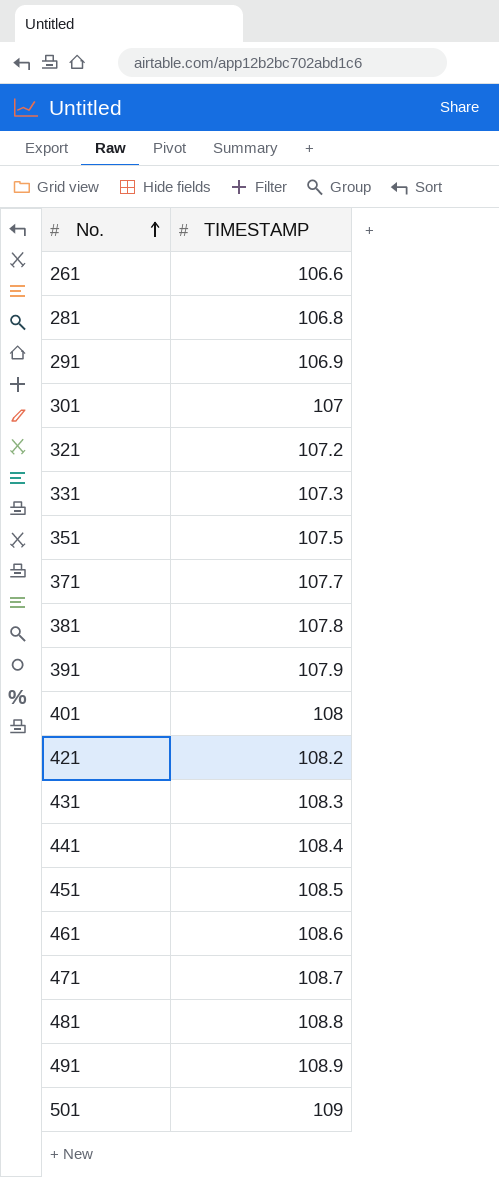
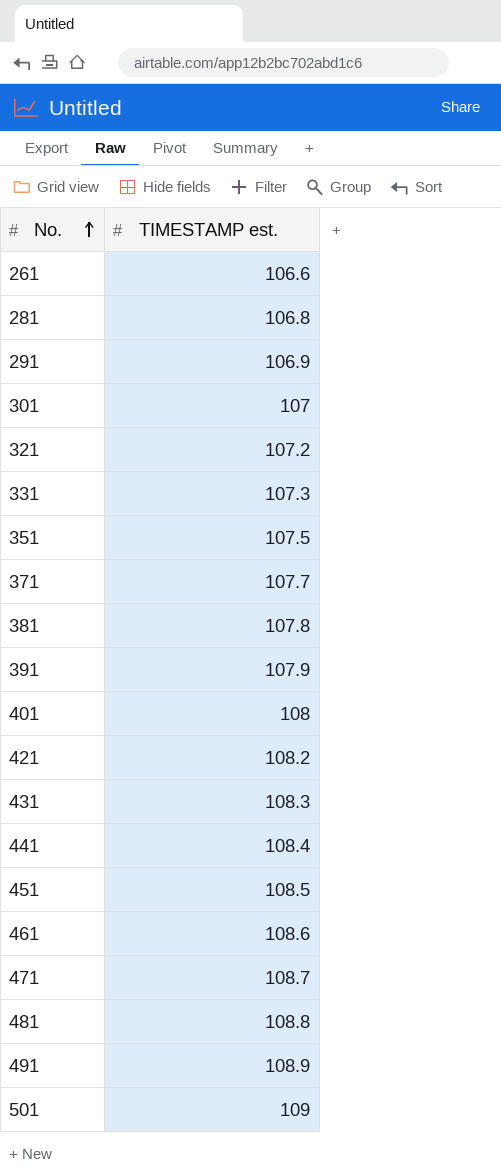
column name: TIMESTAMP -> TIMESTAMP est.

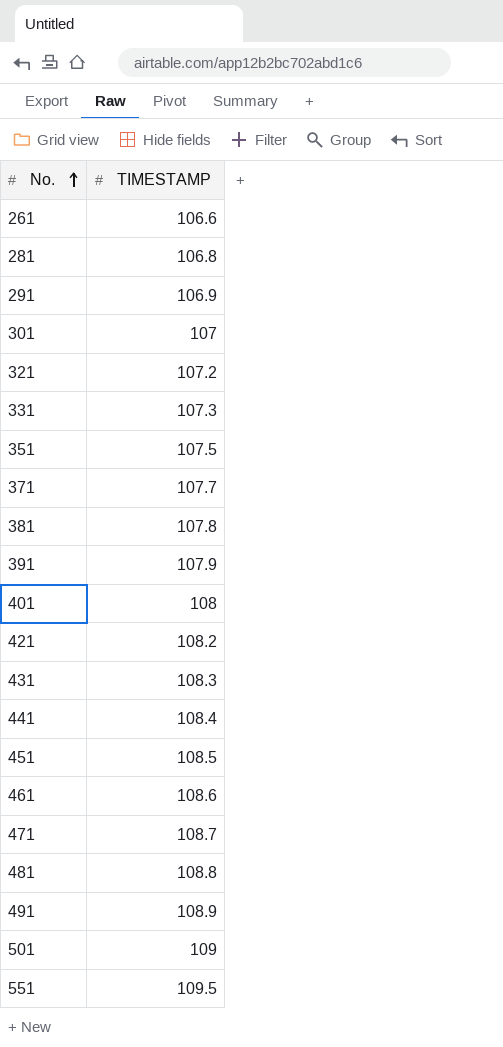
column name: TIMESTAMP est. -> TIMESTAMP
row 551: none -> 109.5

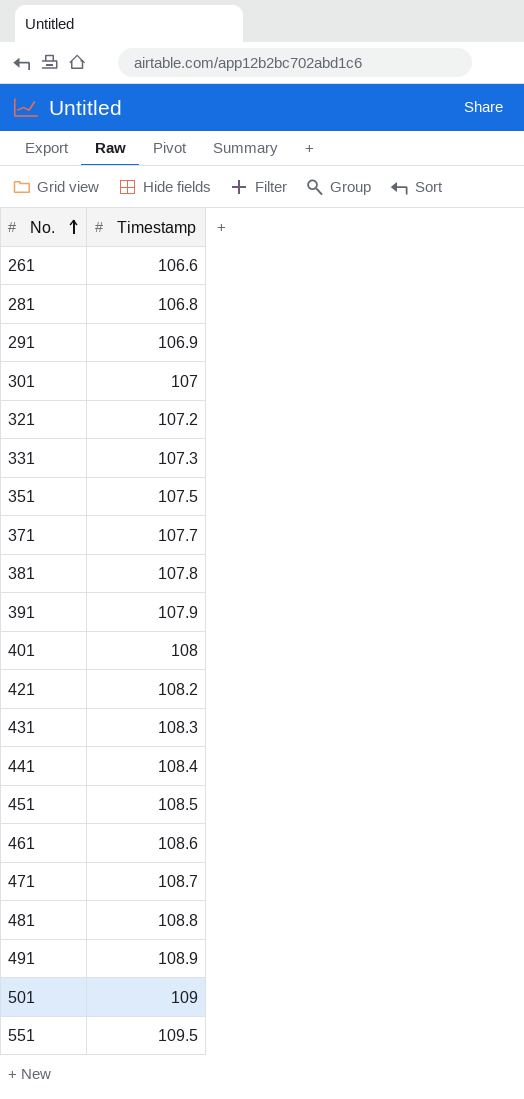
column name: TIMESTAMP -> Timestamp

